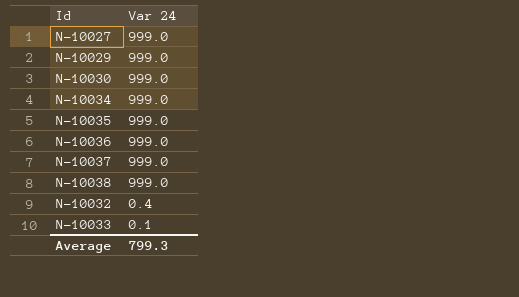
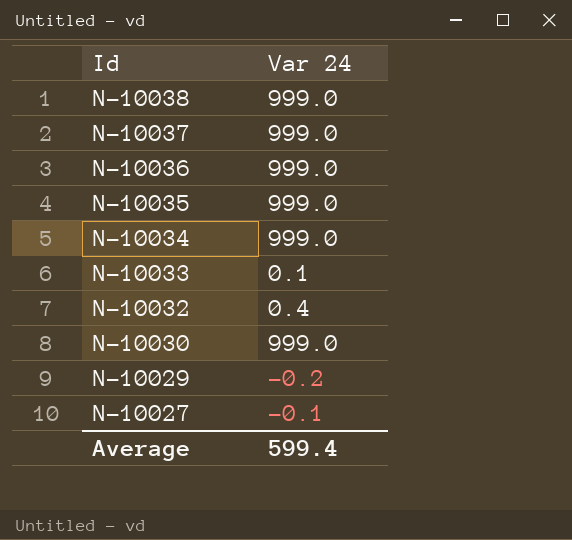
row order: Var 24 descending -> Id descending
N-10029 | Var 24: 999.0 -> -0.2
N-10027 | Var 24: 999.0 -> -0.1
Average | Var 24: 799.3 -> 599.4

